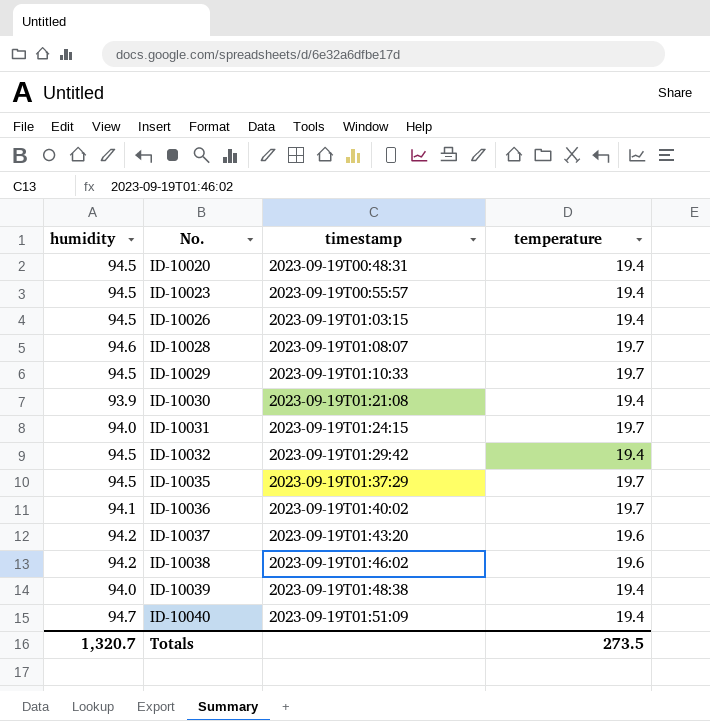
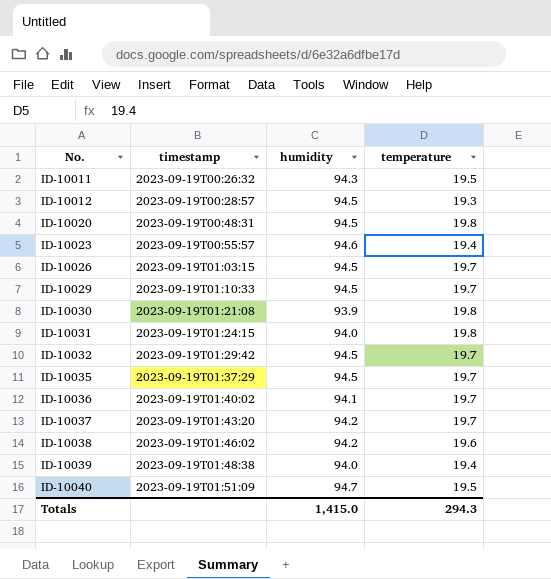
column humidity | position: 1 -> 3
row ID-10028: 94.6 | 2023-09-19T01:08:07 | 19.7 -> none
row ID-10011: none -> 2023-09-19T00:26:32 | 94.3 | 19.5
row ID-10012: none -> 2023-09-19T00:28:57 | 94.5 | 19.3
ID-10020 | temperature: 19.4 -> 19.8
ID-10023 | humidity: 94.5 -> 94.6
ID-10026 | temperature: 19.4 -> 19.7
ID-10030 | temperature: 19.4 -> 19.8
ID-10031 | temperature: 19.7 -> 19.8
ID-10032 | temperature: 19.4 -> 19.7
ID-10037 | temperature: 19.6 -> 19.7
ID-10040 | temperature: 19.4 -> 19.5
Totals | humidity: 1,320.7 -> 1,415.0
Totals | temperature: 273.5 -> 294.3

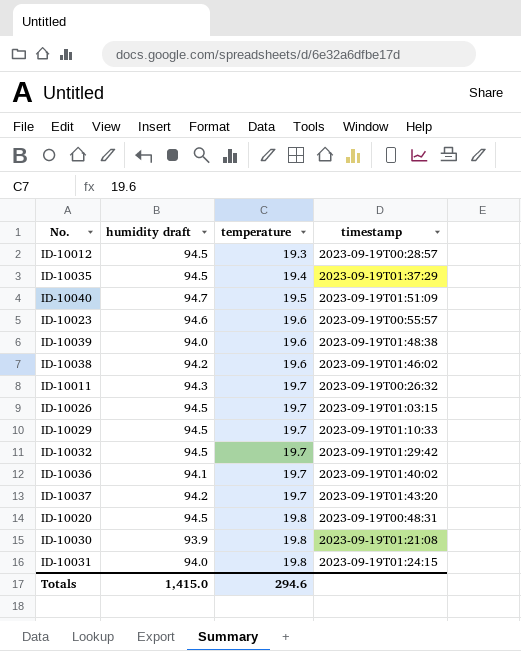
row order: No. ascending -> temperature ascending
column name: humidity -> humidity draft
column timestamp | position: 2 -> 4
ID-10035 | temperature: 19.7 -> 19.4
ID-10023 | temperature: 19.4 -> 19.6
ID-10039 | temperature: 19.4 -> 19.6
ID-10011 | temperature: 19.5 -> 19.7
Totals | temperature: 294.3 -> 294.6

